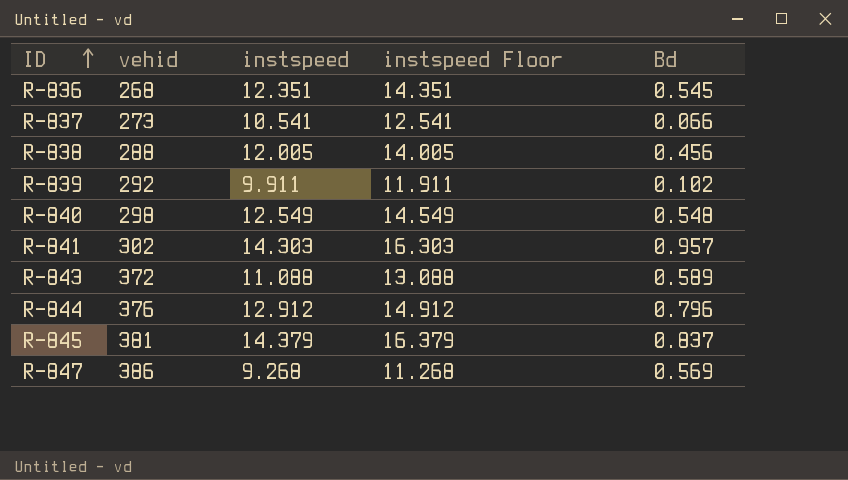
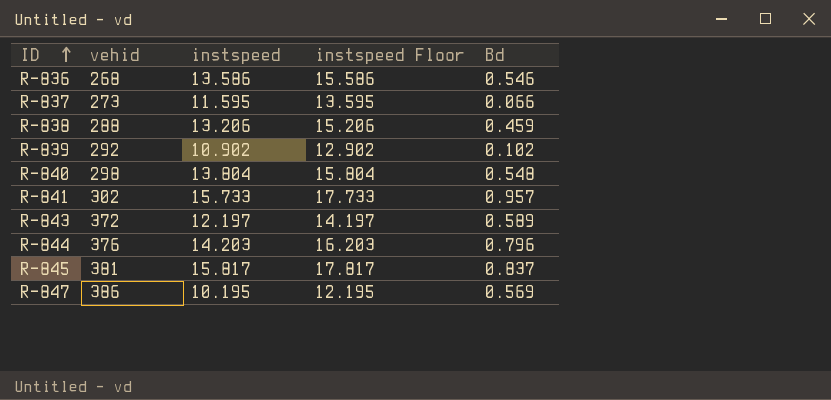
R-836 | instspeed: 12.351 -> 13.586
R-836 | instspeed Floor: 14.351 -> 15.586
R-836 | Bd: 0.545 -> 0.546
R-837 | instspeed: 10.541 -> 11.595
R-837 | instspeed Floor: 12.541 -> 13.595
R-838 | instspeed: 12.005 -> 13.206
R-838 | instspeed Floor: 14.005 -> 15.206
R-838 | Bd: 0.456 -> 0.459
R-839 | instspeed: 9.911 -> 10.902
R-839 | instspeed Floor: 11.911 -> 12.902
R-840 | instspeed: 12.549 -> 13.804
R-840 | instspeed Floor: 14.549 -> 15.804
R-841 | instspeed: 14.303 -> 15.733
R-841 | instspeed Floor: 16.303 -> 17.733
R-843 | instspeed: 11.088 -> 12.197
R-843 | instspeed Floor: 13.088 -> 14.197
R-844 | instspeed: 12.912 -> 14.203
R-844 | instspeed Floor: 14.912 -> 16.203
R-845 | instspeed: 14.379 -> 15.817
R-845 | instspeed Floor: 16.379 -> 17.817
R-847 | instspeed: 9.268 -> 10.195
R-847 | instspeed Floor: 11.268 -> 12.195

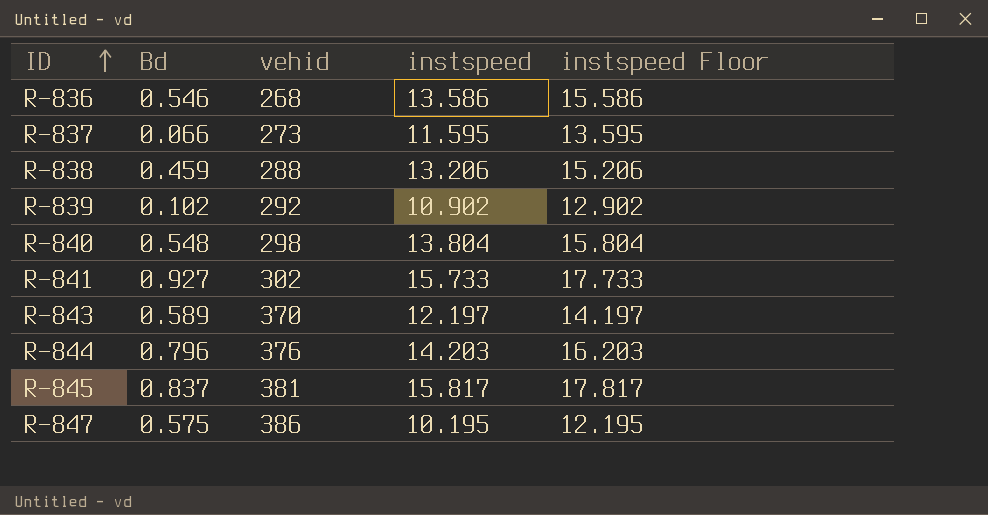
column Bd | position: 5 -> 2
R-841 | Bd: 0.957 -> 0.927
R-843 | vehid: 372 -> 370
R-847 | Bd: 0.569 -> 0.575

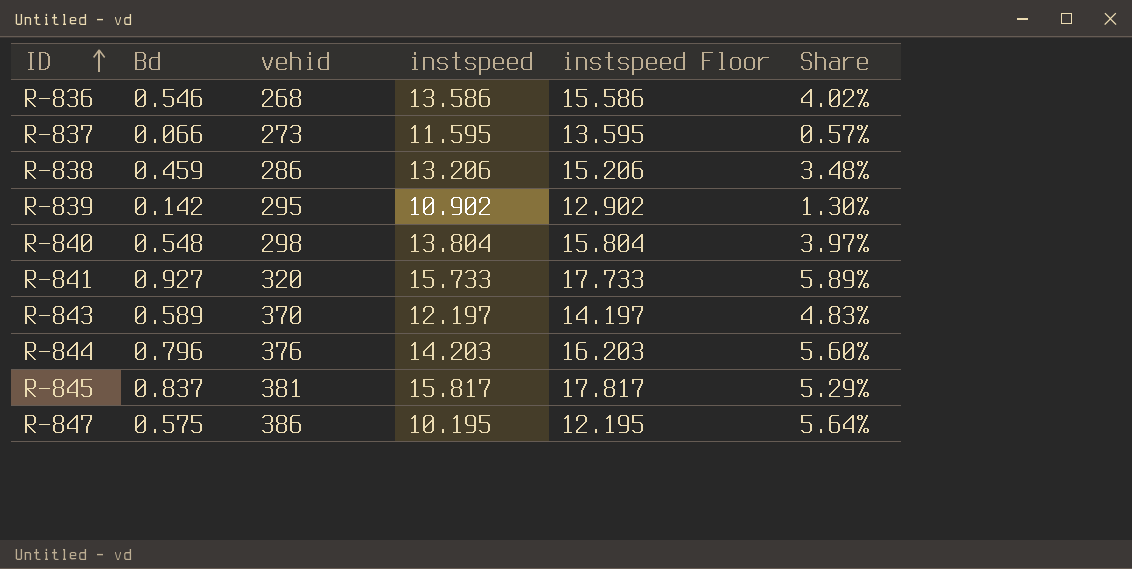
column Share | formula: none -> [Bd] / [instspeed]
R-838 | vehid: 288 -> 286
R-839 | Bd: 0.102 -> 0.142
R-839 | vehid: 292 -> 295
R-841 | vehid: 302 -> 320

